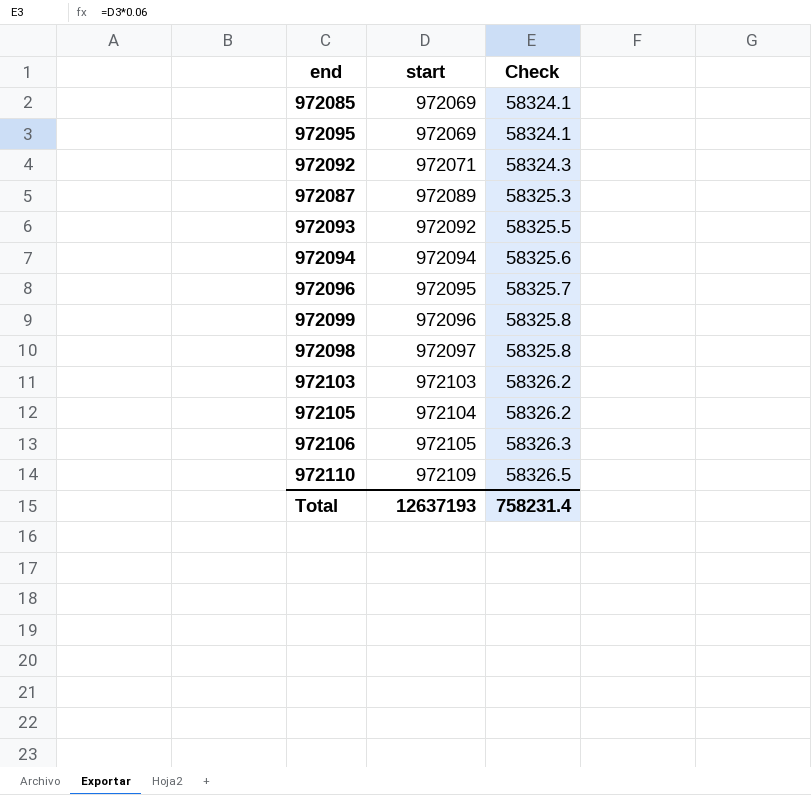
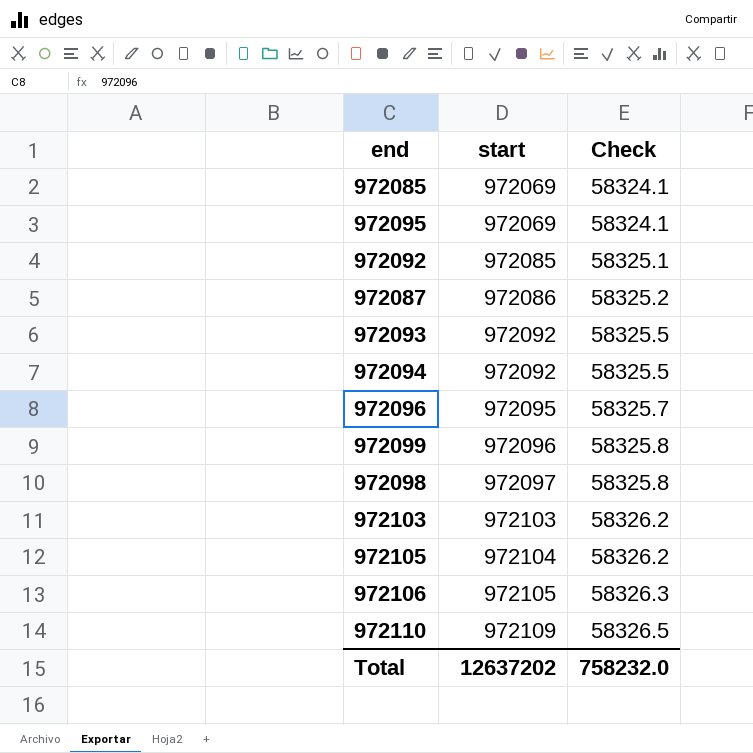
972092 | start: 972071 -> 972085
972092 | Check: 58324.3 -> 58325.1
972087 | start: 972089 -> 972086
972087 | Check: 58325.3 -> 58325.2
972094 | start: 972094 -> 972092
972094 | Check: 58325.6 -> 58325.5
Total | start: 12637193 -> 12637202
Total | Check: 758231.4 -> 758232.0

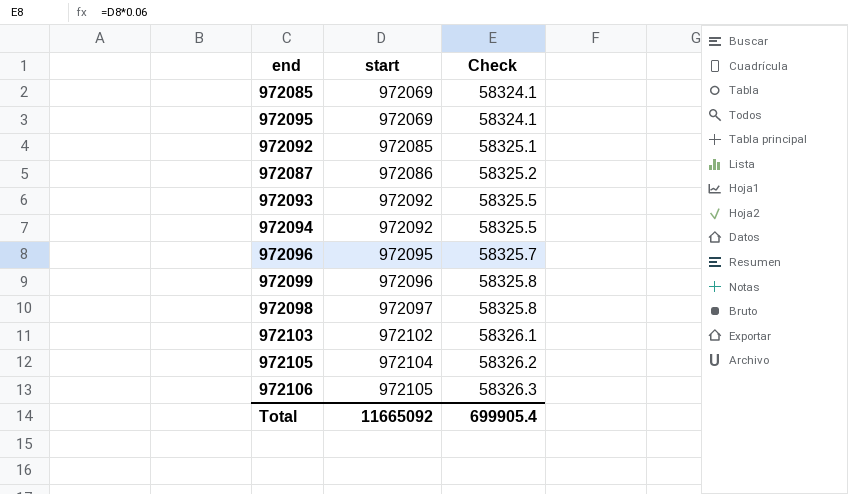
row 972110: 972109 | 58326.5 -> none
972103 | start: 972103 -> 972102
972103 | Check: 58326.2 -> 58326.1
Total | start: 12637202 -> 11665092
Total | Check: 758232.0 -> 699905.4

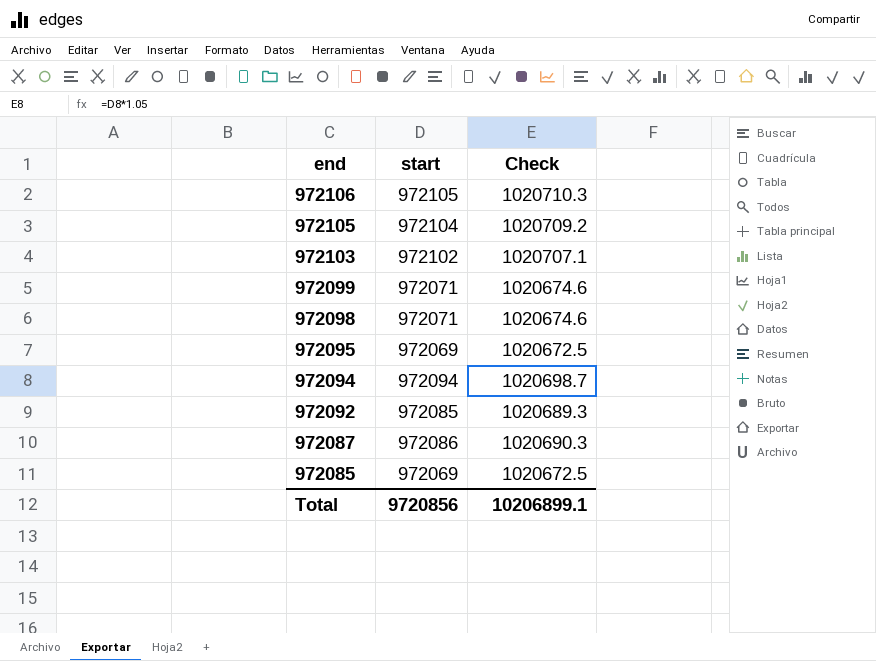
row order: start ascending -> end descending
column Check | formula: [start] * 0.06 -> [start] * 1.05
row 972093: 972092 | 58325.5 -> none
row 972096: 972095 | 58325.7 -> none
972099 | start: 972096 -> 972071
972098 | start: 972097 -> 972071
972094 | start: 972092 -> 972094
Total | start: 11665092 -> 9720856
Total | Check: 699905.4 -> 10206899.1

